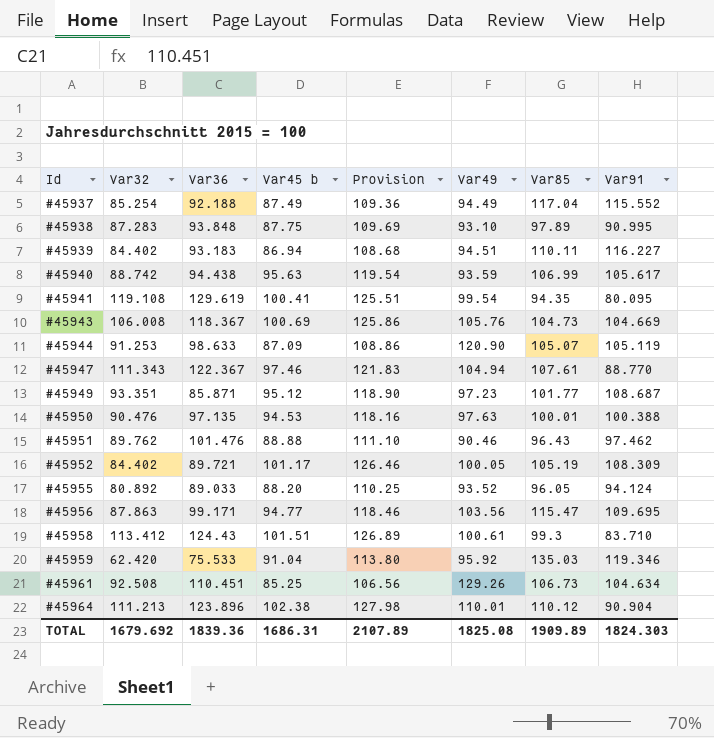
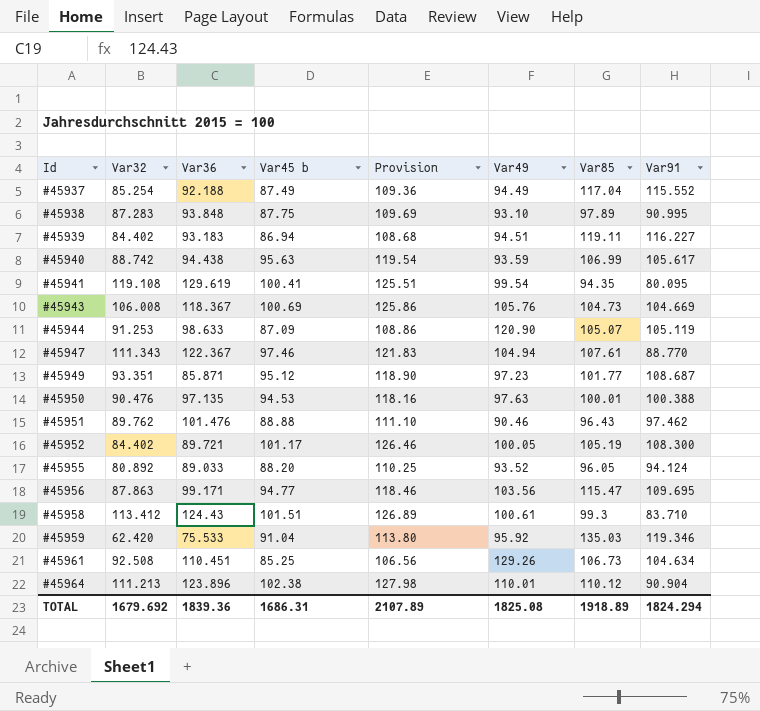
#45939 | Var85: 110.11 -> 119.11
#45952 | Var91: 108.309 -> 108.300
TOTAL | Var85: 1909.89 -> 1918.89
TOTAL | Var91: 1824.303 -> 1824.294

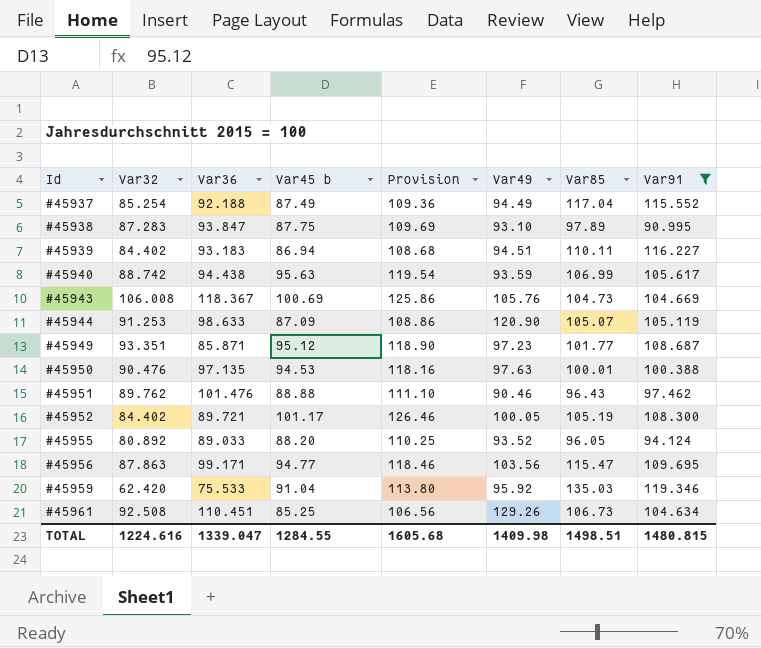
filter: none -> Var91 >= 90.995
#45938 | Var36: 93.848 -> 93.847
#45939 | Var85: 119.11 -> 110.11
TOTAL | Var32: 1679.692 -> 1224.616
TOTAL | Var36: 1839.36 -> 1339.047
TOTAL | Var45 b: 1686.31 -> 1284.55
TOTAL | Provision: 2107.89 -> 1605.68
TOTAL | Var49: 1825.08 -> 1409.98
TOTAL | Var85: 1918.89 -> 1498.51
TOTAL | Var91: 1824.294 -> 1480.815

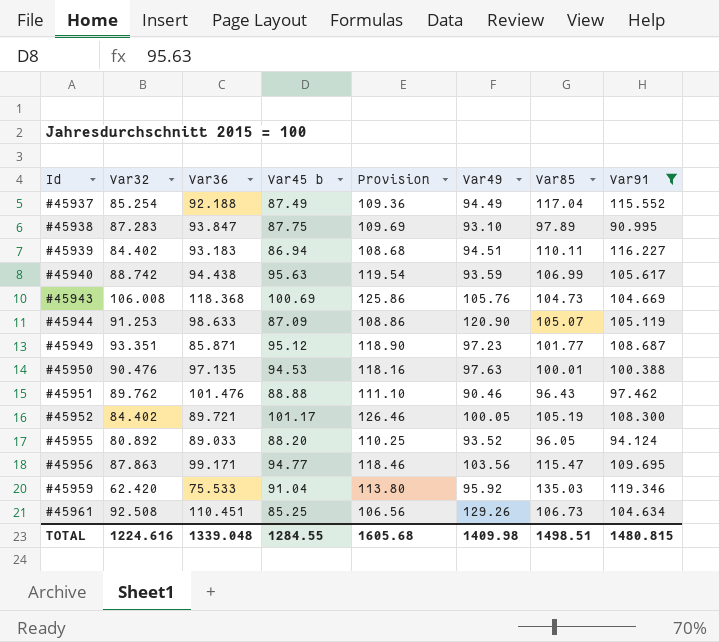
#45943 | Var36: 118.367 -> 118.368
TOTAL | Var36: 1339.047 -> 1339.048

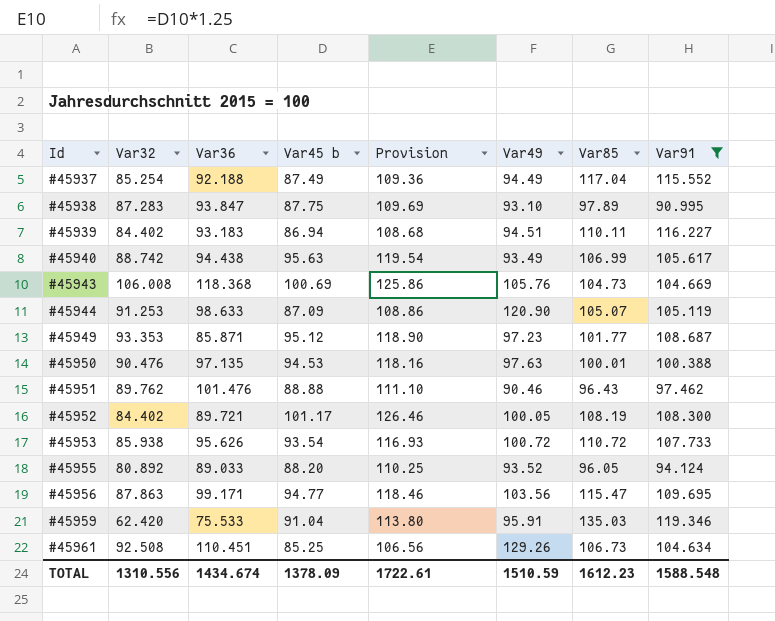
#45940 | Var49: 93.59 -> 93.49
#45949 | Var32: 93.351 -> 93.353
#45952 | Var85: 105.19 -> 108.19
row #45953: none -> 85.938 | 95.626 | 93.54 | 116.93 | 100.72 | 110.72 | 107.733
#45959 | Var49: 95.92 -> 95.91
TOTAL | Var32: 1224.616 -> 1310.556
TOTAL | Var36: 1339.048 -> 1434.674
TOTAL | Var45 b: 1284.55 -> 1378.09
TOTAL | Provision: 1605.68 -> 1722.61
TOTAL | Var49: 1409.98 -> 1510.59
TOTAL | Var85: 1498.51 -> 1612.23
TOTAL | Var91: 1480.815 -> 1588.548

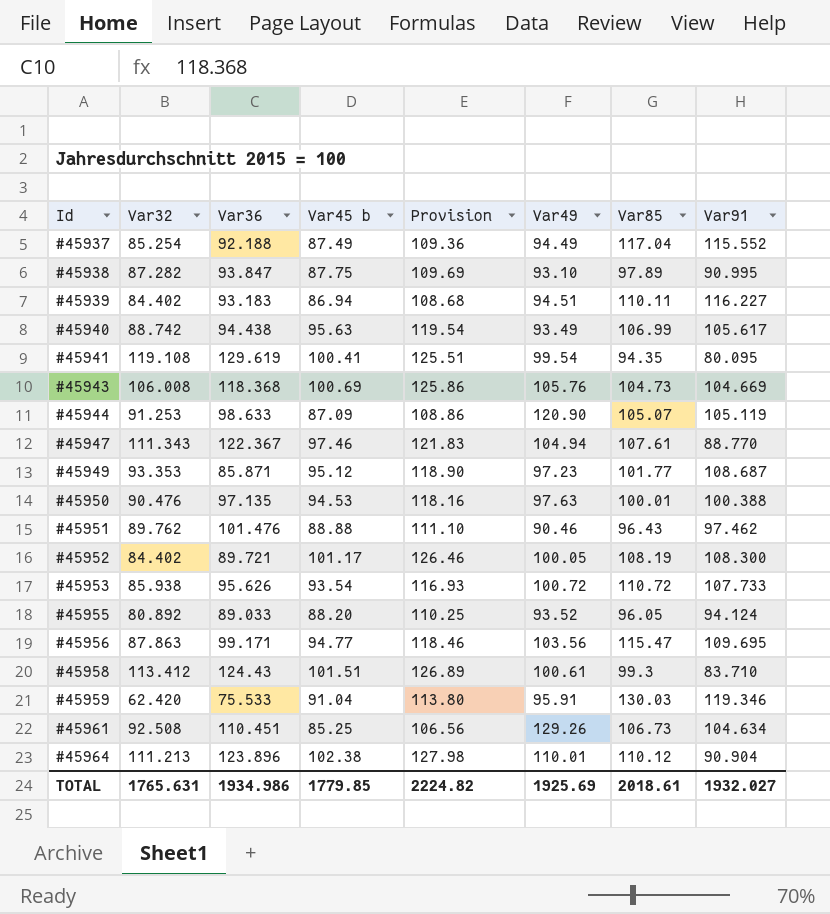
filter: Var91 >= 90.995 -> none
#45938 | Var32: 87.283 -> 87.282
#45959 | Var85: 135.03 -> 130.03
TOTAL | Var32: 1310.556 -> 1765.631
TOTAL | Var36: 1434.674 -> 1934.986
TOTAL | Var45 b: 1378.09 -> 1779.85
TOTAL | Provision: 1722.61 -> 2224.82
TOTAL | Var49: 1510.59 -> 1925.69
TOTAL | Var85: 1612.23 -> 2018.61
TOTAL | Var91: 1588.548 -> 1932.027

